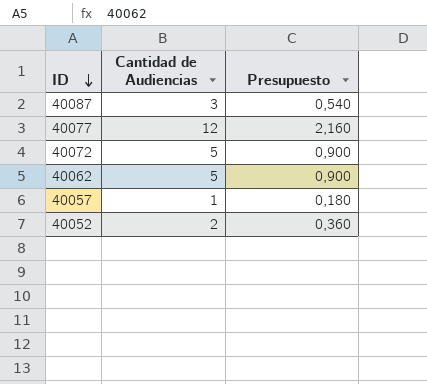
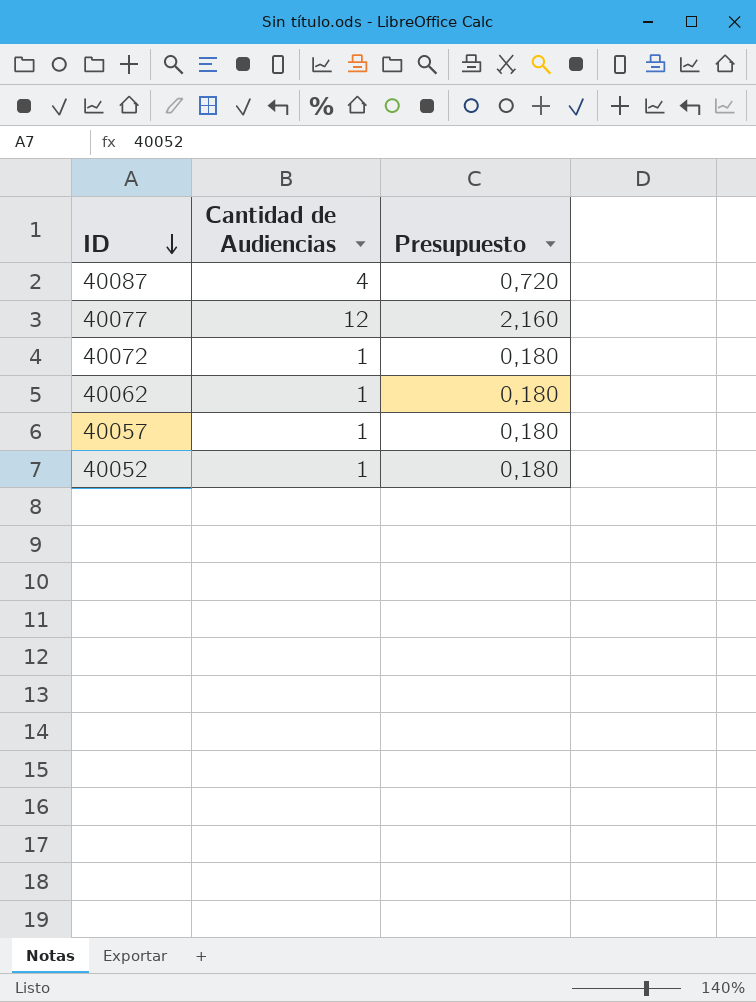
40087 | Cantidad de Audiencias: 3 -> 4
40087 | Presupuesto: 0,540 -> 0,720
40072 | Cantidad de Audiencias: 5 -> 1
40072 | Presupuesto: 0,900 -> 0,180
40062 | Cantidad de Audiencias: 5 -> 1
40062 | Presupuesto: 0,900 -> 0,180
40052 | Cantidad de Audiencias: 2 -> 1
40052 | Presupuesto: 0,360 -> 0,180

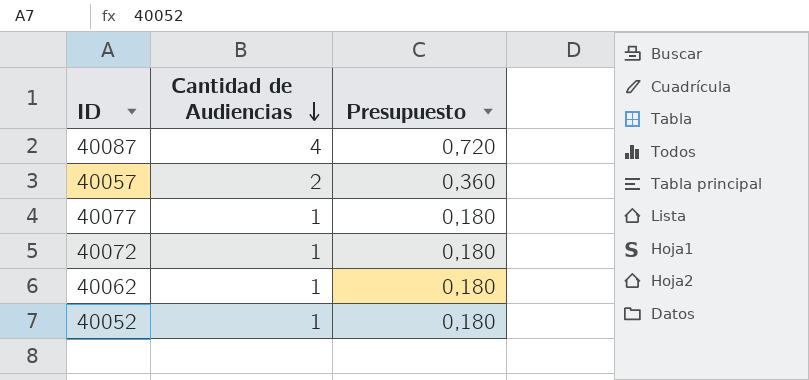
row order: ID descending -> Cantidad de Audiencias descending
40057 | Cantidad de Audiencias: 1 -> 2
40057 | Presupuesto: 0,180 -> 0,360
40077 | Cantidad de Audiencias: 12 -> 1
40077 | Presupuesto: 2,160 -> 0,180

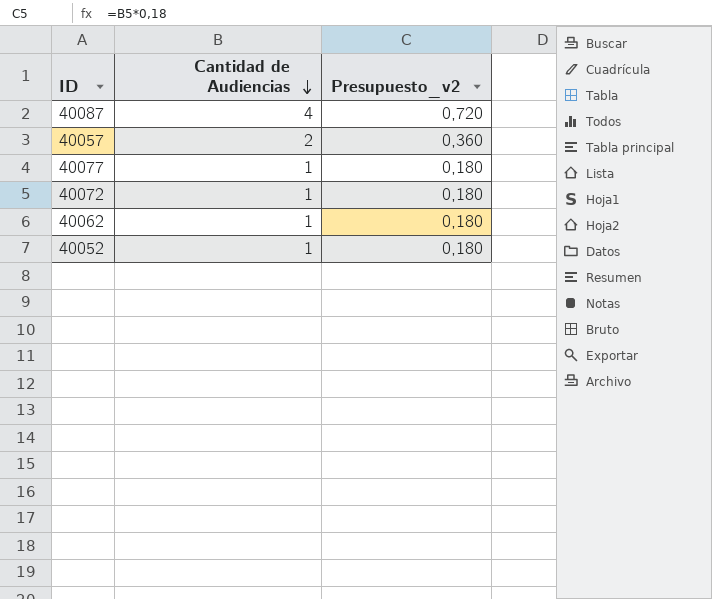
column name: Presupuesto -> Presupuesto_v2

